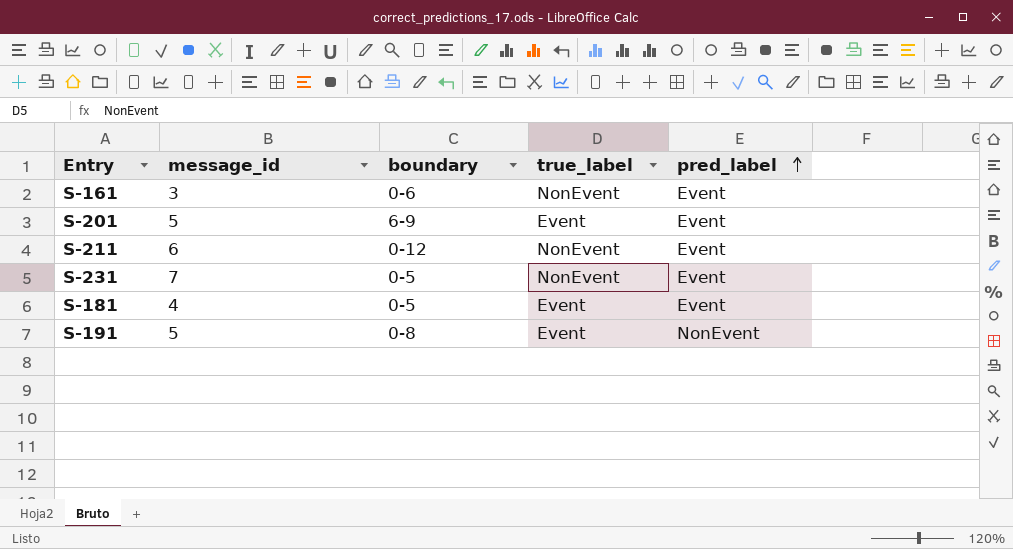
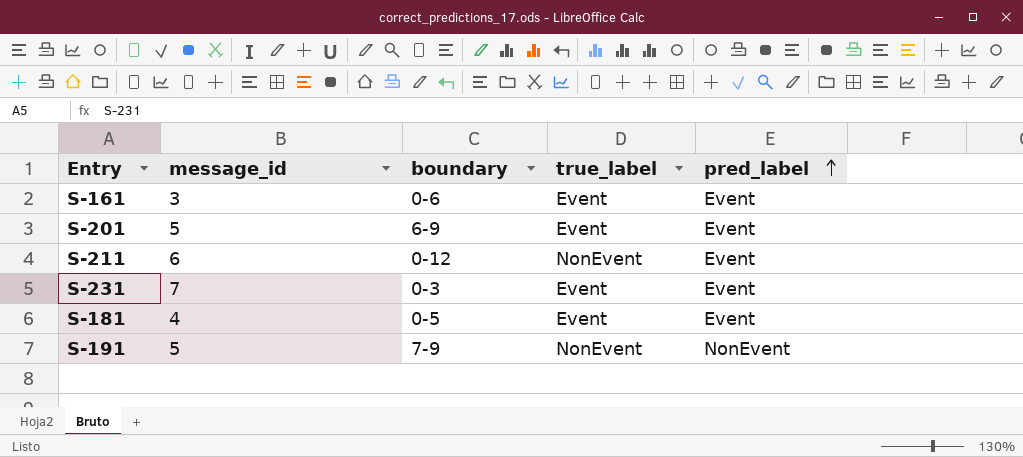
S-161 | true_label: NonEvent -> Event
S-231 | boundary: 0-5 -> 0-3
S-231 | true_label: NonEvent -> Event
S-191 | boundary: 0-8 -> 7-9
S-191 | true_label: Event -> NonEvent

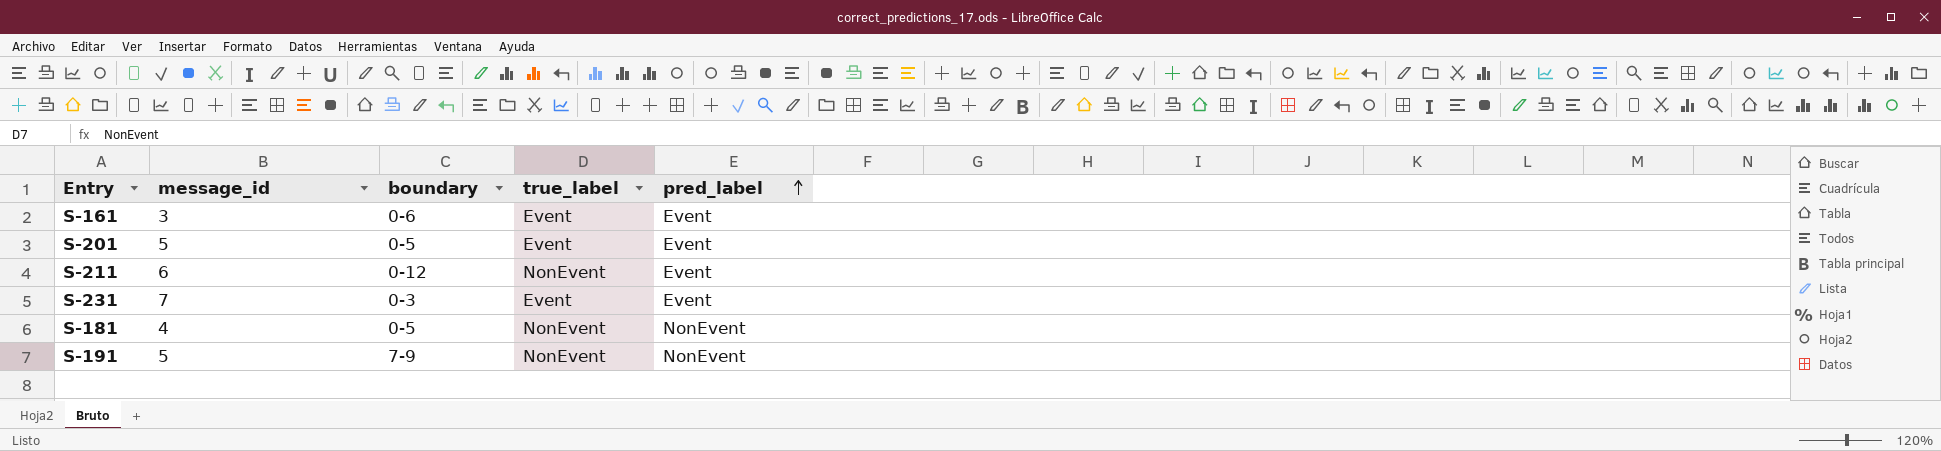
S-201 | boundary: 6-9 -> 0-5
S-181 | true_label: Event -> NonEvent
S-181 | pred_label: Event -> NonEvent

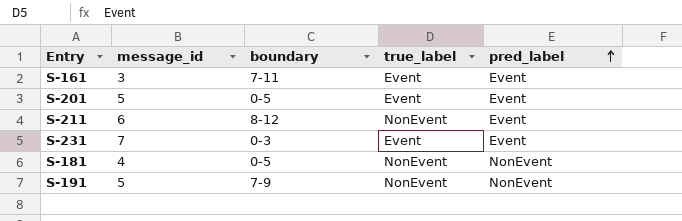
S-161 | boundary: 0-6 -> 7-11
S-211 | boundary: 0-12 -> 8-12

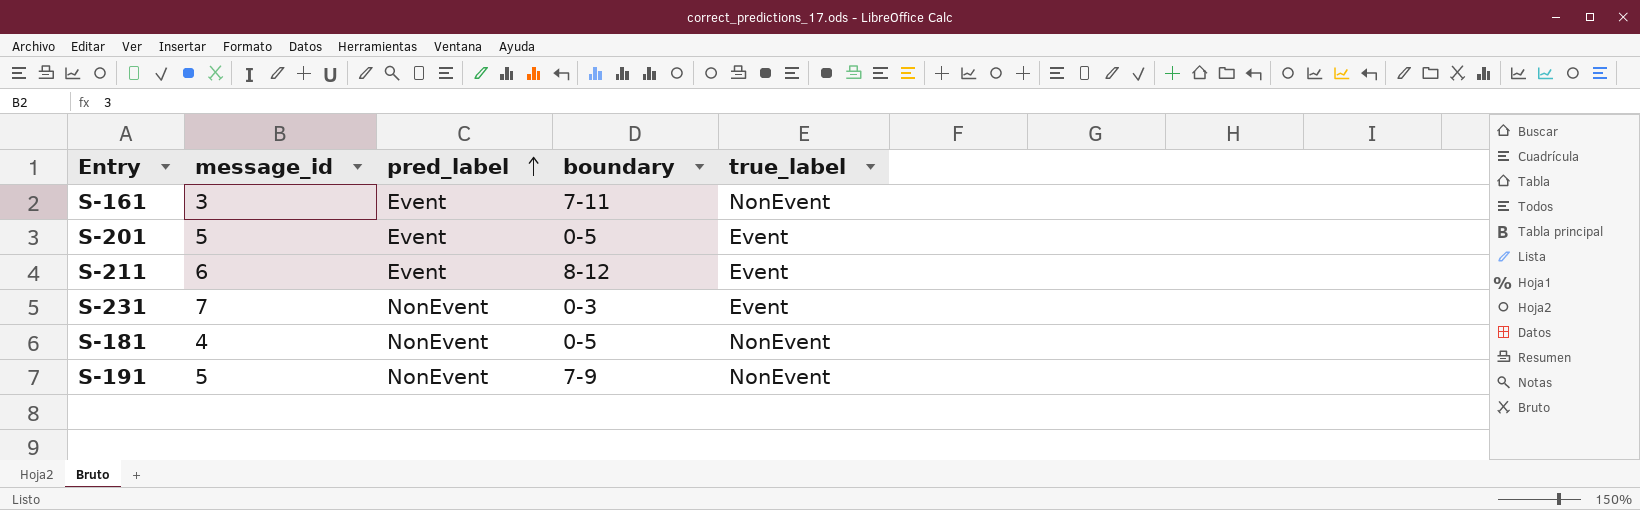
column pred_label | position: 5 -> 3
S-161 | true_label: Event -> NonEvent
S-211 | true_label: NonEvent -> Event
S-231 | pred_label: Event -> NonEvent

